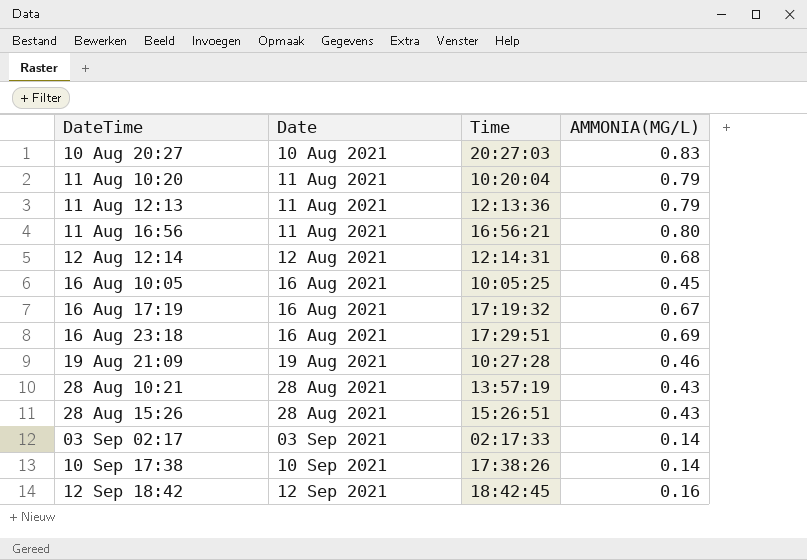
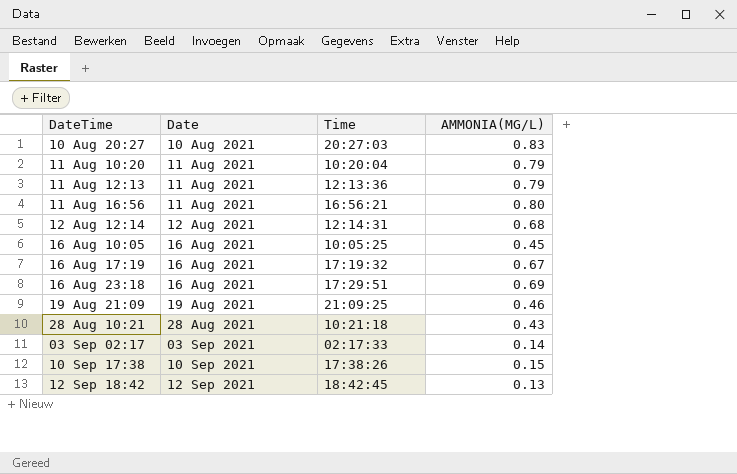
row 28 Aug 15:26: 28 Aug 2021 | 15:26:51 | 0.43 -> none
19 Aug 21:09 | Time: 10:27:28 -> 21:09:25
28 Aug 10:21 | Time: 13:57:19 -> 10:21:18
10 Sep 17:38 | AMMONIA(MG/L): 0.14 -> 0.15
12 Sep 18:42 | AMMONIA(MG/L): 0.16 -> 0.13

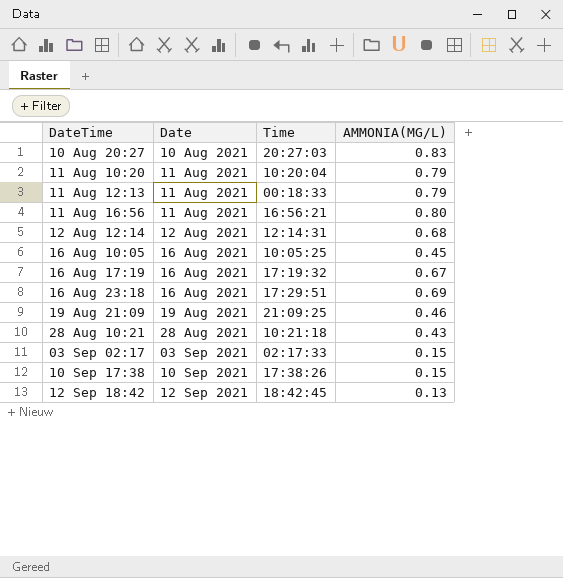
11 Aug 12:13 | Time: 12:13:36 -> 00:18:33
03 Sep 02:17 | AMMONIA(MG/L): 0.14 -> 0.15

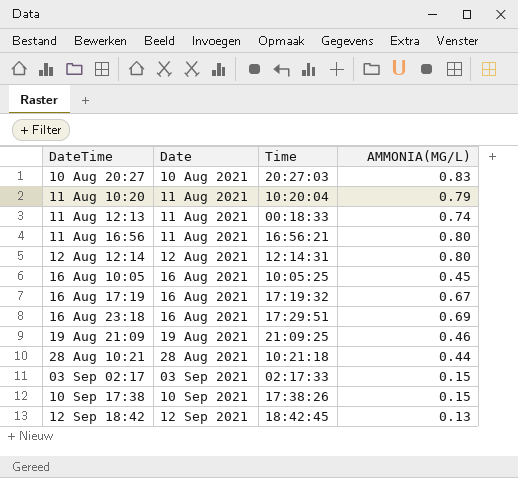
11 Aug 12:13 | AMMONIA(MG/L): 0.79 -> 0.74
12 Aug 12:14 | AMMONIA(MG/L): 0.68 -> 0.80
28 Aug 10:21 | AMMONIA(MG/L): 0.43 -> 0.44

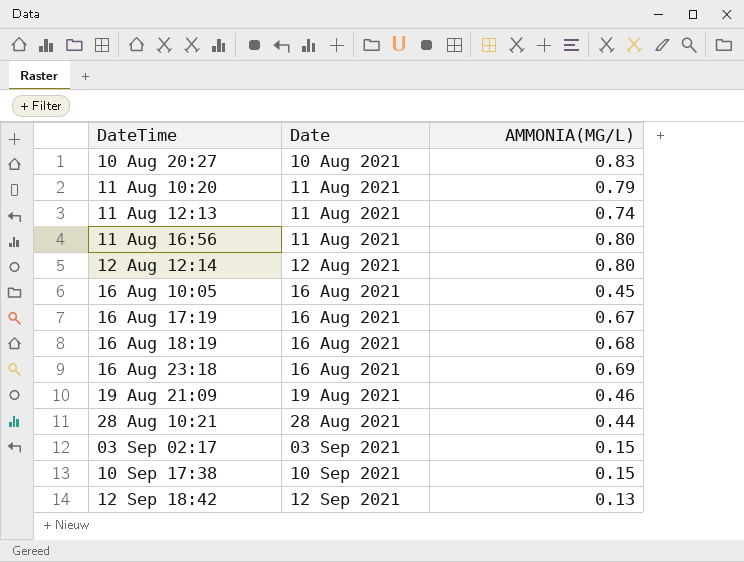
column Time | position: 3 -> none
row 16 Aug 18:19: none -> 16 Aug 2021 | 0.68

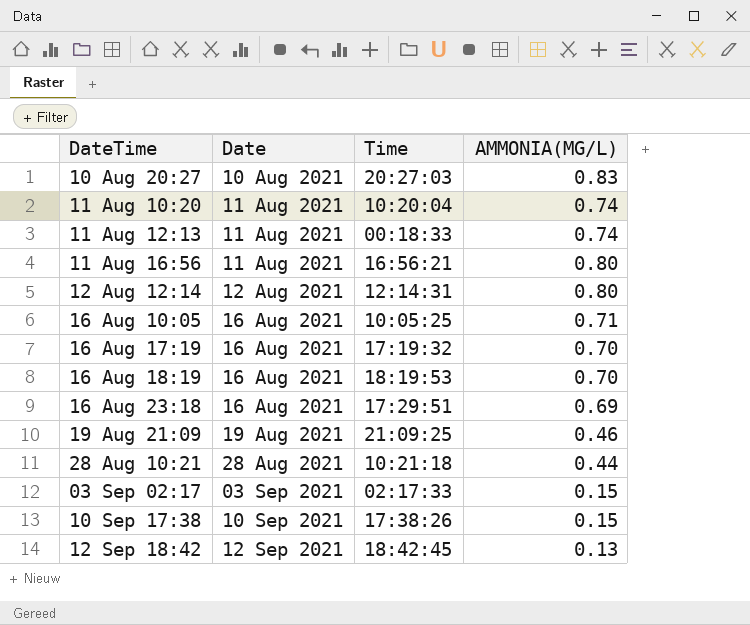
column Time | position: none -> 3
11 Aug 10:20 | AMMONIA(MG/L): 0.79 -> 0.74
16 Aug 10:05 | AMMONIA(MG/L): 0.45 -> 0.71
16 Aug 17:19 | AMMONIA(MG/L): 0.67 -> 0.70
16 Aug 18:19 | AMMONIA(MG/L): 0.68 -> 0.70

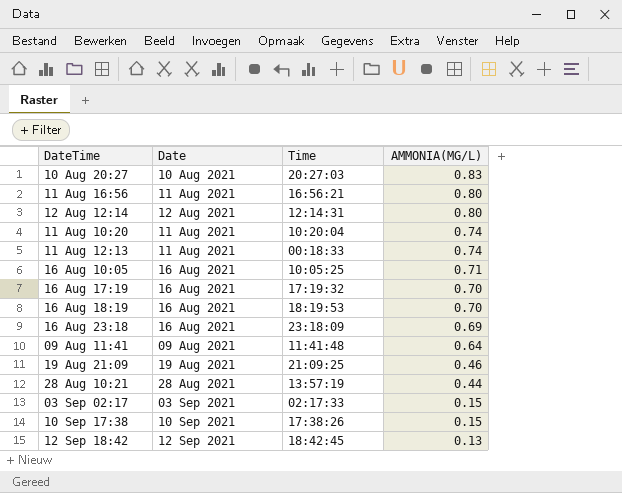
row order: DateTime ascending -> AMMONIA(MG/L) descending
16 Aug 23:18 | Time: 17:29:51 -> 23:18:09
row 09 Aug 11:41: none -> 09 Aug 2021 | 11:41:48 | 0.64
28 Aug 10:21 | Time: 10:21:18 -> 13:57:19

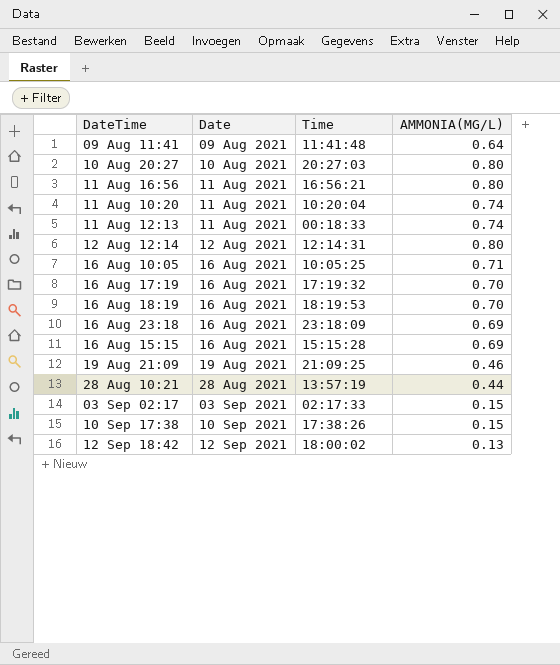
row order: AMMONIA(MG/L) descending -> Date ascending
10 Aug 20:27 | AMMONIA(MG/L): 0.83 -> 0.80
row 16 Aug 15:15: none -> 16 Aug 2021 | 15:15:28 | 0.69
12 Sep 18:42 | Time: 18:42:45 -> 18:00:02

